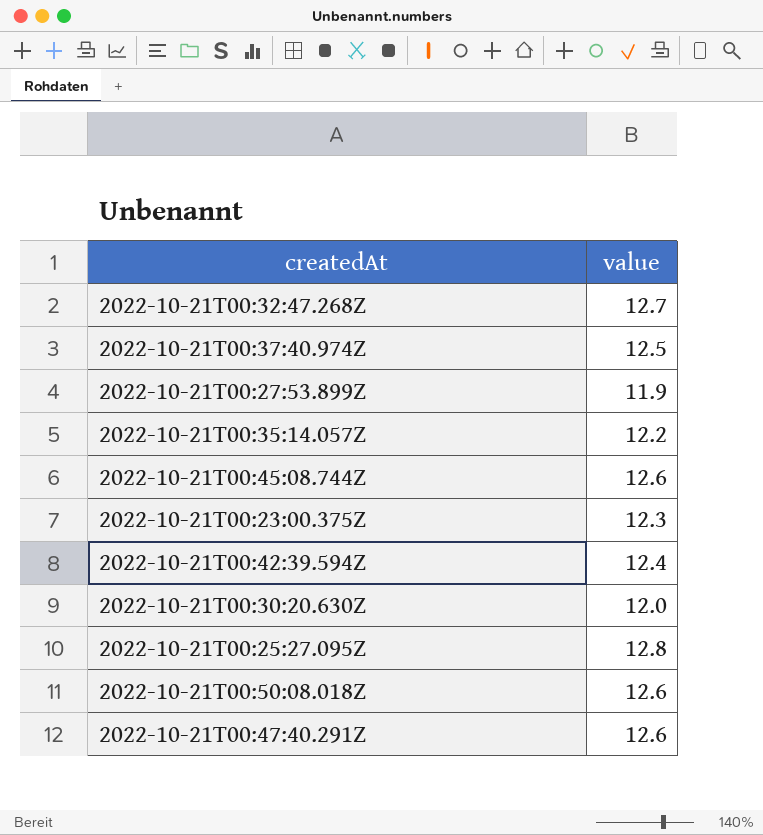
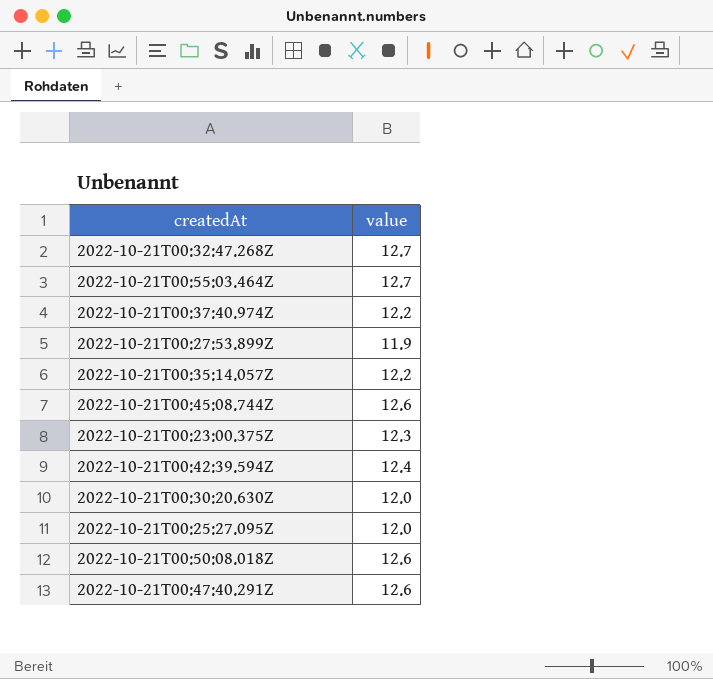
row 2022-10-21T00:55:03.464Z: none -> 12.7
2022-10-21T00:37:40.974Z | value: 12.5 -> 12.2
2022-10-21T00:25:27.095Z | value: 12.8 -> 12.0

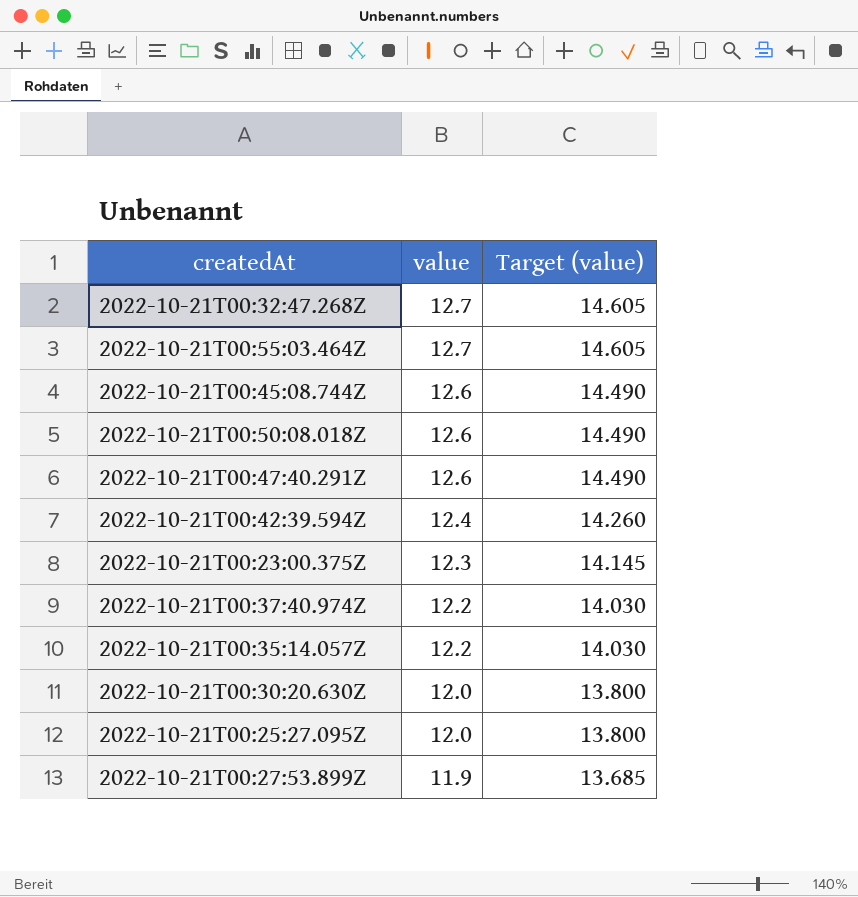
row order: none -> value descending
column Target (value) | formula: none -> [value] * 1.15

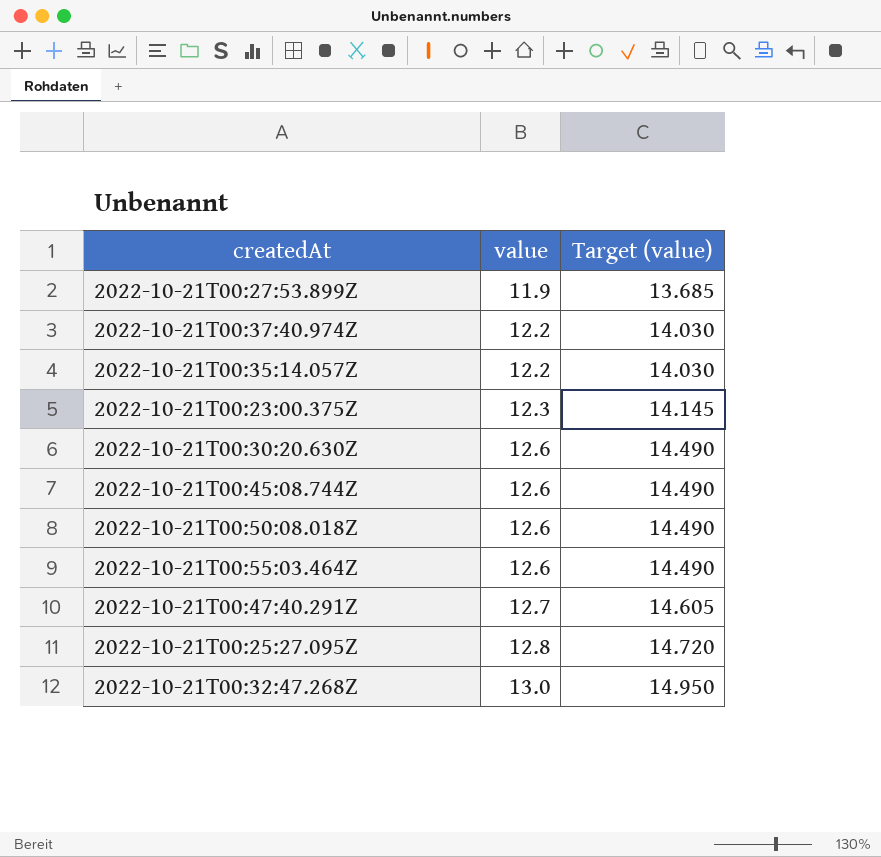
row order: value descending -> value ascending
row 2022-10-21T00:42:39.594Z: 12.4 | 14.260 -> none
2022-10-21T00:30:20.630Z | value: 12.0 -> 12.6
2022-10-21T00:30:20.630Z | Target (value): 13.800 -> 14.490
2022-10-21T00:55:03.464Z | value: 12.7 -> 12.6
2022-10-21T00:55:03.464Z | Target (value): 14.605 -> 14.490
2022-10-21T00:47:40.291Z | value: 12.6 -> 12.7
2022-10-21T00:47:40.291Z | Target (value): 14.490 -> 14.605
2022-10-21T00:25:27.095Z | value: 12.0 -> 12.8
2022-10-21T00:25:27.095Z | Target (value): 13.800 -> 14.720
2022-10-21T00:32:47.268Z | value: 12.7 -> 13.0
2022-10-21T00:32:47.268Z | Target (value): 14.605 -> 14.950

